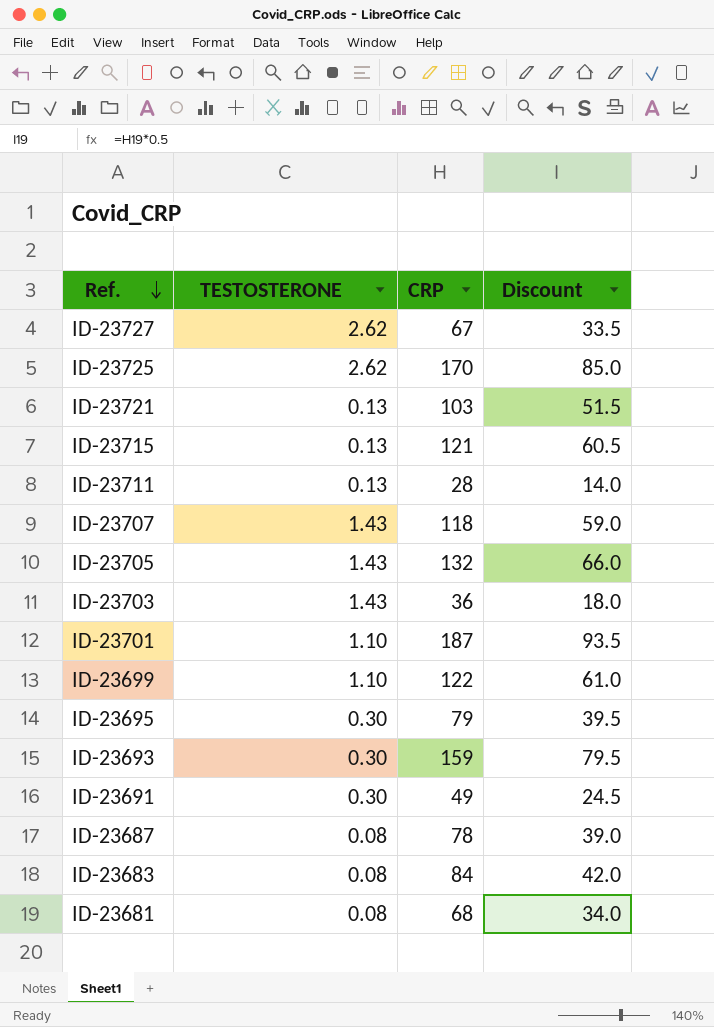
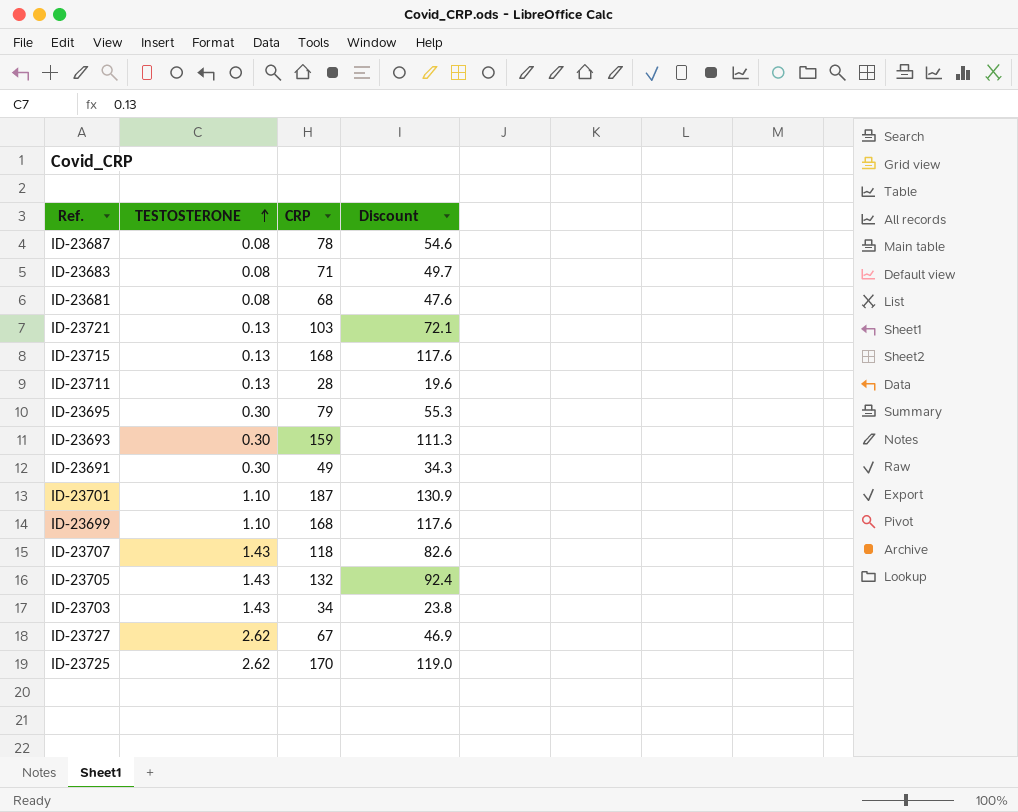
row order: Ref. descending -> TESTOSTERONE ascending
column Discount | formula: [CRP] * 0.5 -> [CRP] * 0.7
ID-23683 | CRP: 84 -> 71
ID-23715 | CRP: 121 -> 168
ID-23699 | CRP: 122 -> 168
ID-23703 | CRP: 36 -> 34

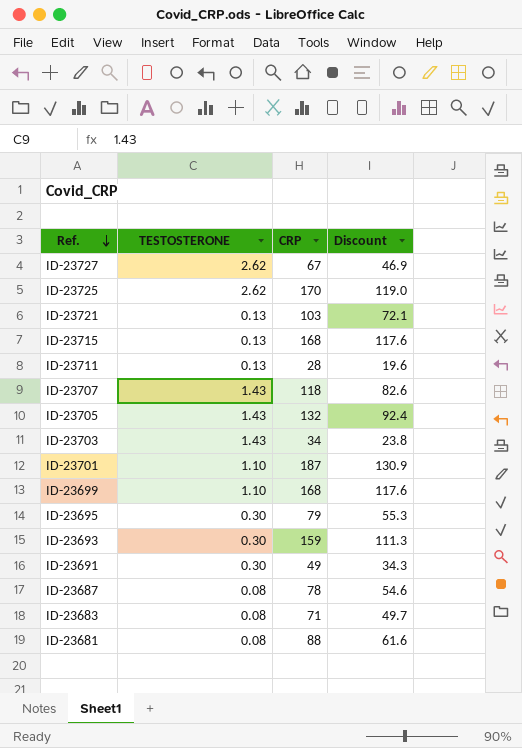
row order: TESTOSTERONE ascending -> Ref. descending
ID-23681 | CRP: 68 -> 88
ID-23681 | Discount: 47.6 -> 61.6

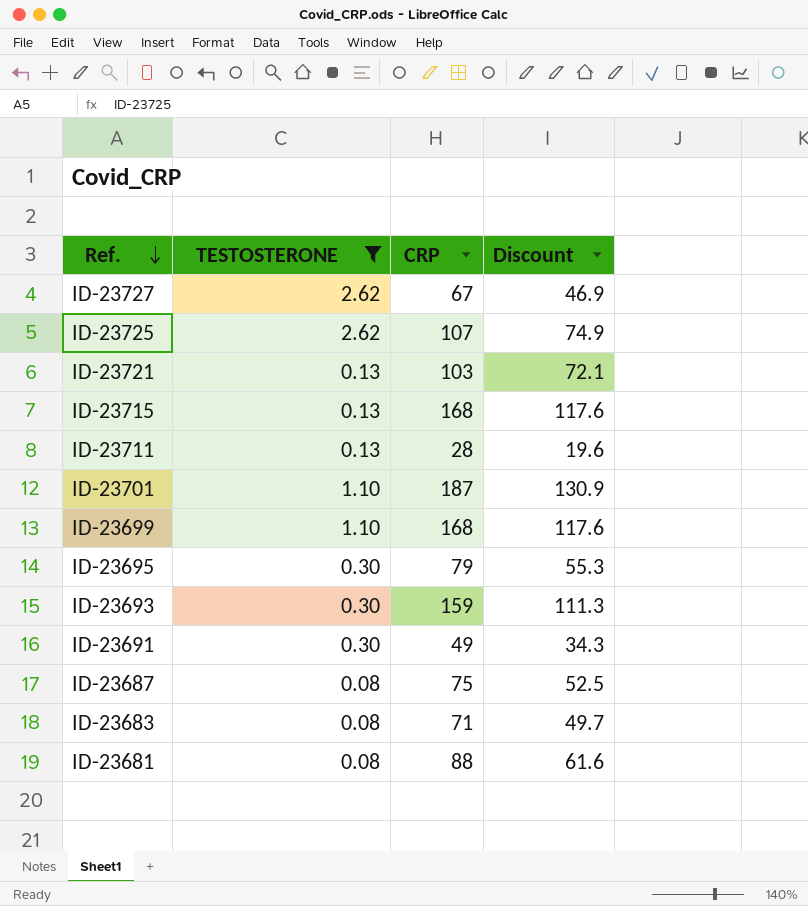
filter: none -> TESTOSTERONE != 1.43
ID-23725 | CRP: 170 -> 107
ID-23725 | Discount: 119.0 -> 74.9
ID-23687 | CRP: 78 -> 75
ID-23687 | Discount: 54.6 -> 52.5

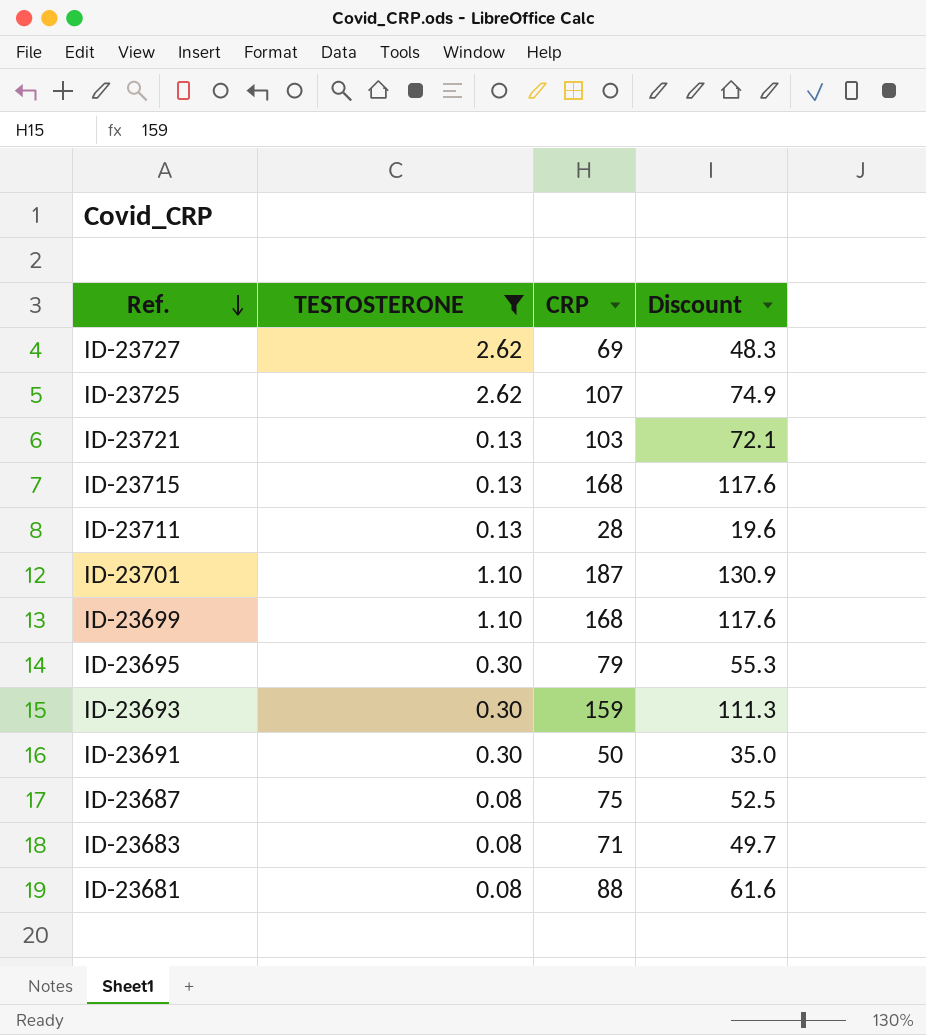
ID-23727 | CRP: 67 -> 69
ID-23727 | Discount: 46.9 -> 48.3
ID-23691 | CRP: 49 -> 50
ID-23691 | Discount: 34.3 -> 35.0

